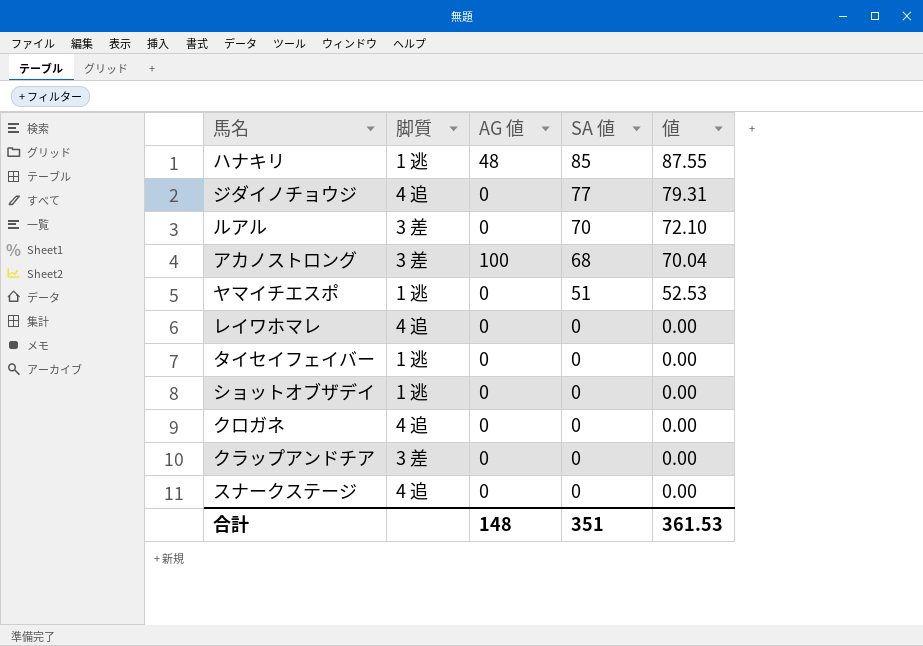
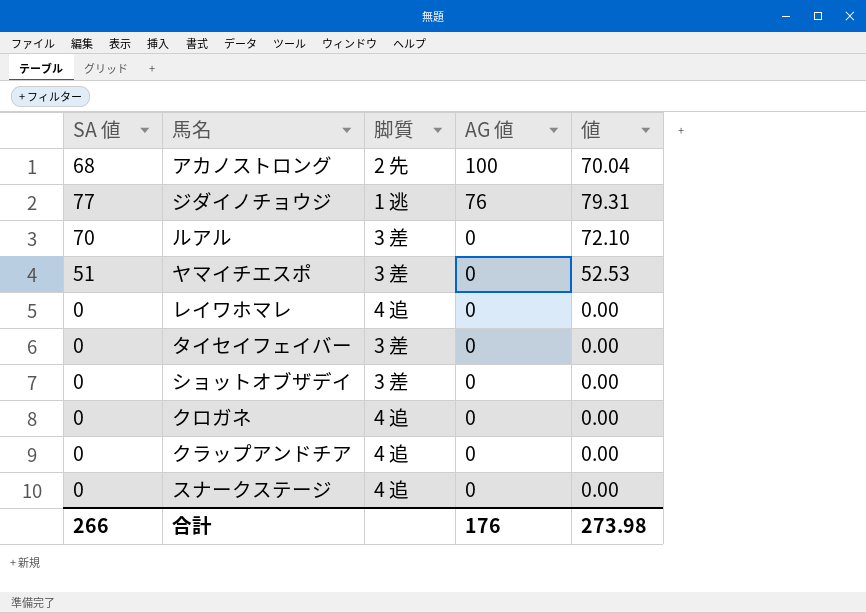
row order: SA 値 descending -> AG 値 descending
column SA 値 | position: 4 -> 1
row ハナキリ: 1 逃 | 48 | 85 | 87.55 -> none
アカノストロング | 脚質: 3 差 -> 2 先
ジダイノチョウジ | 脚質: 4 追 -> 1 逃
ジダイノチョウジ | AG 値: 0 -> 76
ヤマイチエスポ | 脚質: 1 逃 -> 3 差
タイセイフェイバー | 脚質: 1 逃 -> 3 差
ショットオブザデイ | 脚質: 1 逃 -> 3 差
クラップアンドチア | 脚質: 3 差 -> 4 追
合計 | SA 値: 351 -> 266
合計 | AG 値: 148 -> 176
合計 | 値: 361.53 -> 273.98

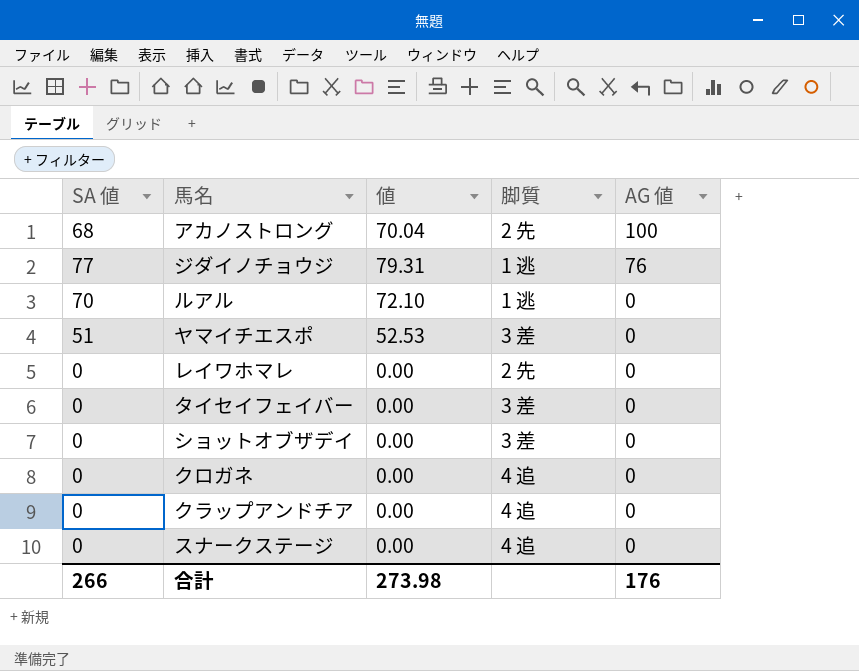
column 値 | position: 5 -> 3
ルアル | 脚質: 3 差 -> 1 逃
レイワホマレ | 脚質: 4 追 -> 2 先

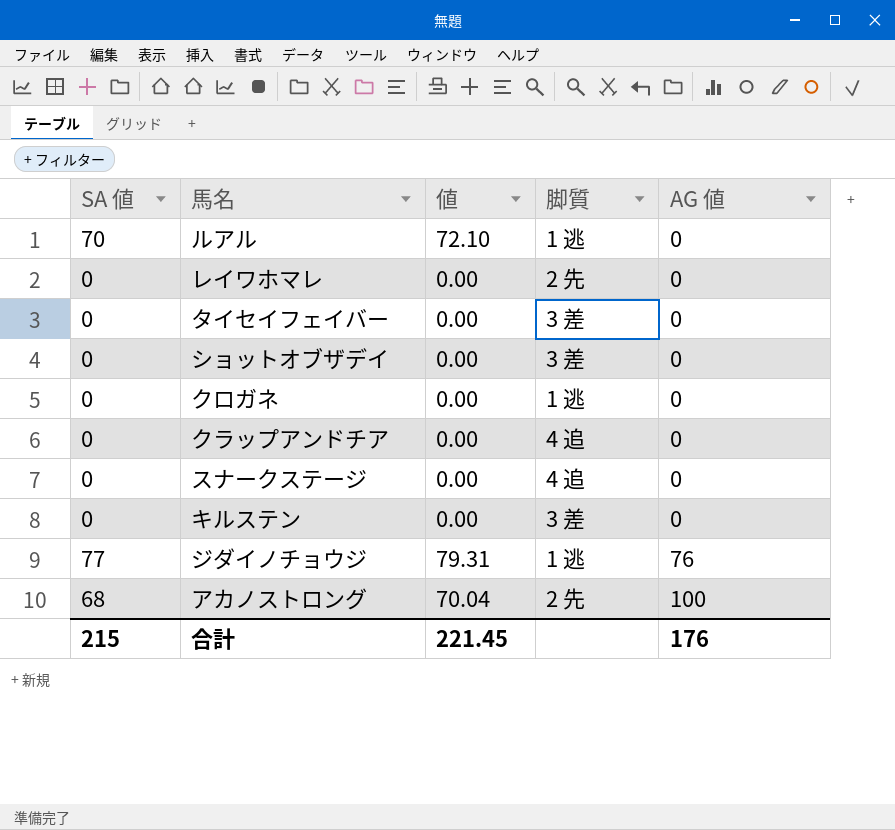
row order: AG 値 descending -> AG 値 ascending
row ヤマイチエスポ: 51 | 52.53 | 3 差 | 0 -> none
クロガネ | 脚質: 4 追 -> 1 逃
row キルステン: none -> 0 | 0.00 | 3 差 | 0
合計 | SA 値: 266 -> 215
合計 | 値: 273.98 -> 221.45

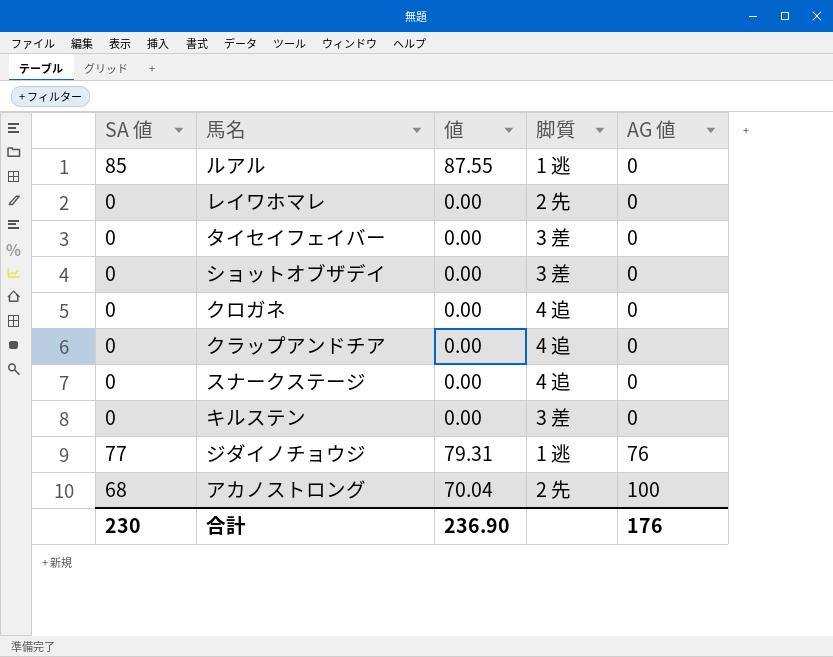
ルアル | SA 値: 70 -> 85
ルアル | 値: 72.10 -> 87.55
クロガネ | 脚質: 1 逃 -> 4 追
合計 | SA 値: 215 -> 230
合計 | 値: 221.45 -> 236.90

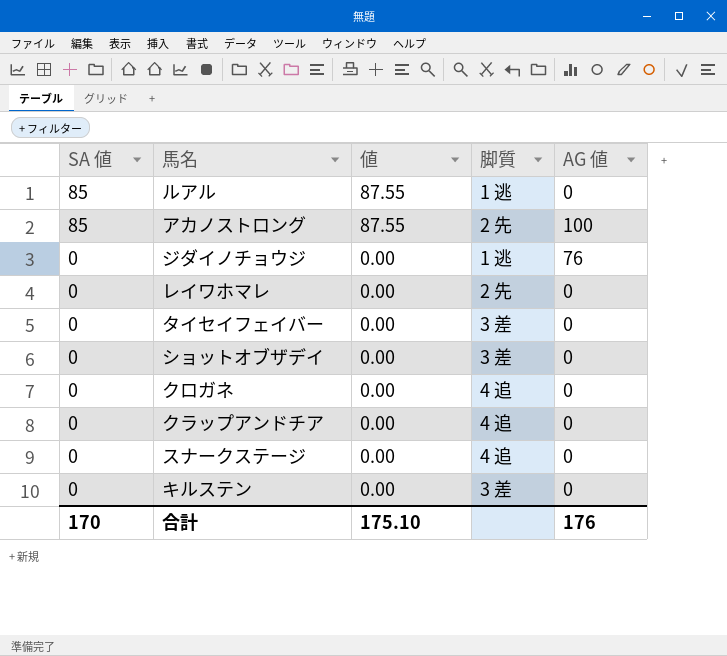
row order: AG 値 ascending -> SA 値 descending
アカノストロング | SA 値: 68 -> 85
アカノストロング | 値: 70.04 -> 87.55
ジダイノチョウジ | SA 値: 77 -> 0
ジダイノチョウジ | 値: 79.31 -> 0.00
合計 | SA 値: 230 -> 170
合計 | 値: 236.90 -> 175.10

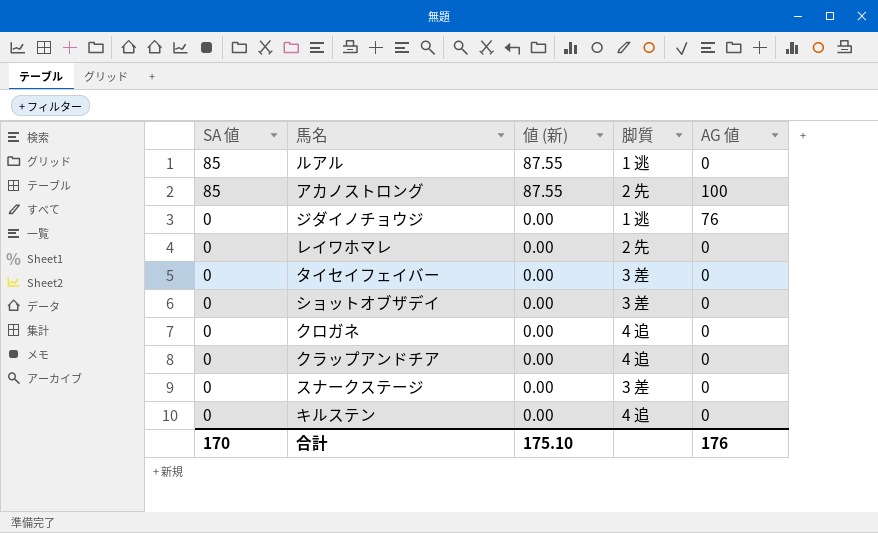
column name: 値 -> 値 (新)
スナークステージ | 脚質: 4 追 -> 3 差
キルステン | 脚質: 3 差 -> 4 追

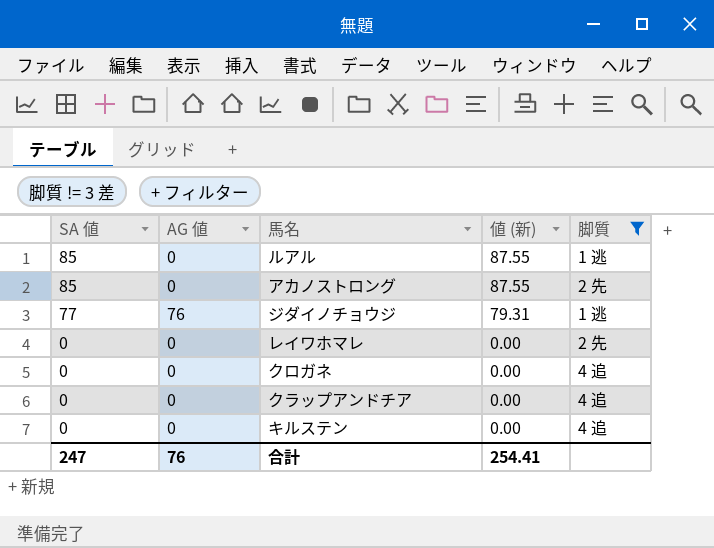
filter: none -> 脚質 != 3 差
column AG 値 | position: 5 -> 2
アカノストロング | AG 値: 100 -> 0
ジダイノチョウジ | SA 値: 0 -> 77
ジダイノチョウジ | 値 (新): 0.00 -> 79.31
合計 | SA 値: 170 -> 247
合計 | AG 値: 176 -> 76
合計 | 値 (新): 175.10 -> 254.41

